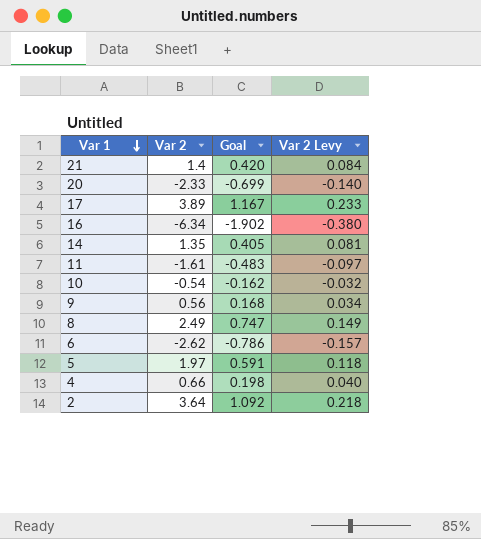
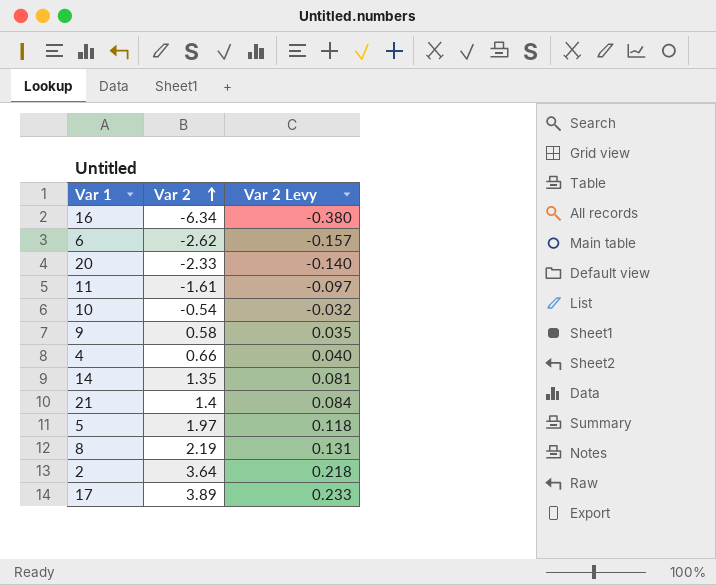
row order: Var 1 descending -> Var 2 ascending
column Goal | formula: [Var 2] * 0.3 -> none
9 | Var 2: 0.56 -> 0.58
9 | Var 2 Levy: 0.034 -> 0.035
8 | Var 2: 2.49 -> 2.19
8 | Var 2 Levy: 0.149 -> 0.131

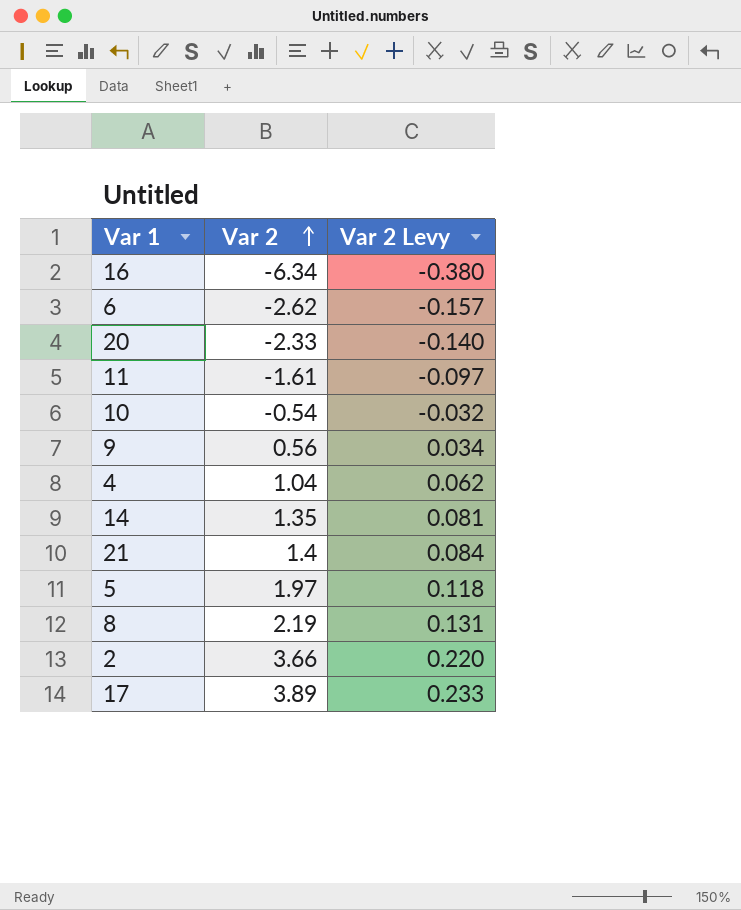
9 | Var 2: 0.58 -> 0.56
9 | Var 2 Levy: 0.035 -> 0.034
4 | Var 2: 0.66 -> 1.04
4 | Var 2 Levy: 0.040 -> 0.062
2 | Var 2: 3.64 -> 3.66
2 | Var 2 Levy: 0.218 -> 0.220

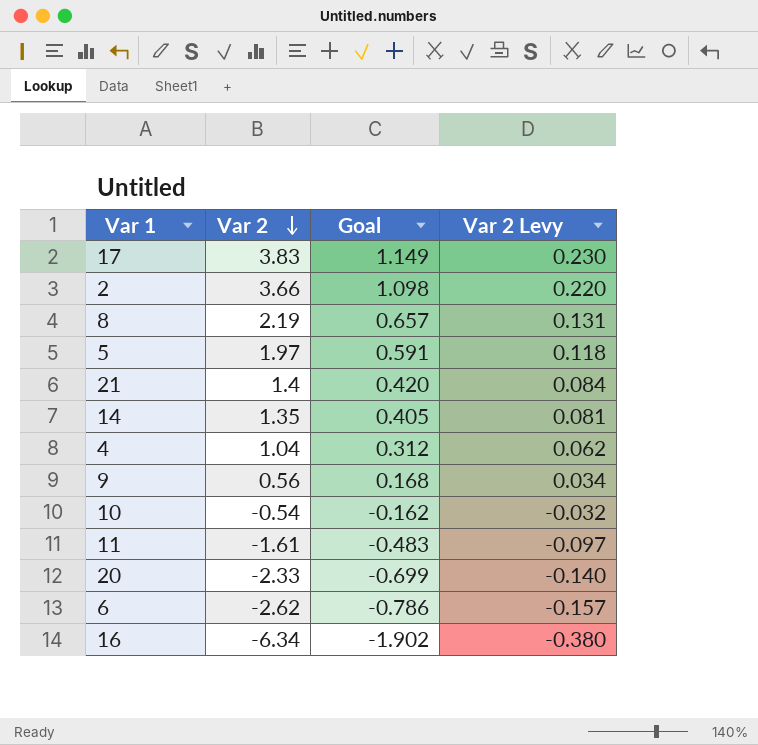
row order: Var 2 ascending -> Var 2 descending
column Goal | formula: none -> [Var 2] * 0.3
17 | Var 2: 3.89 -> 3.83
17 | Var 2 Levy: 0.233 -> 0.230

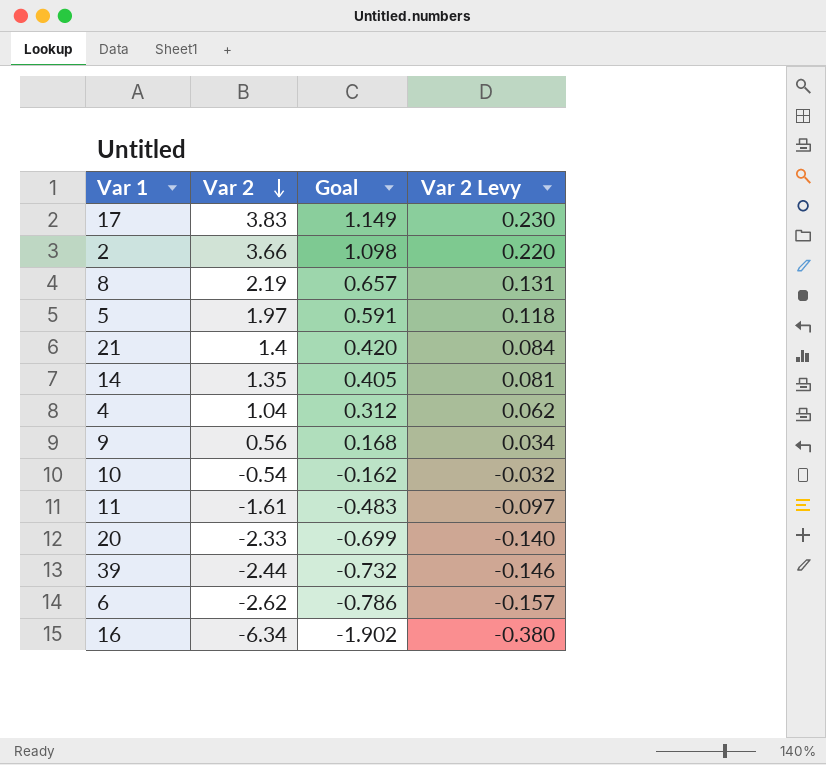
row 39: none -> -2.44 | -0.732 | -0.146

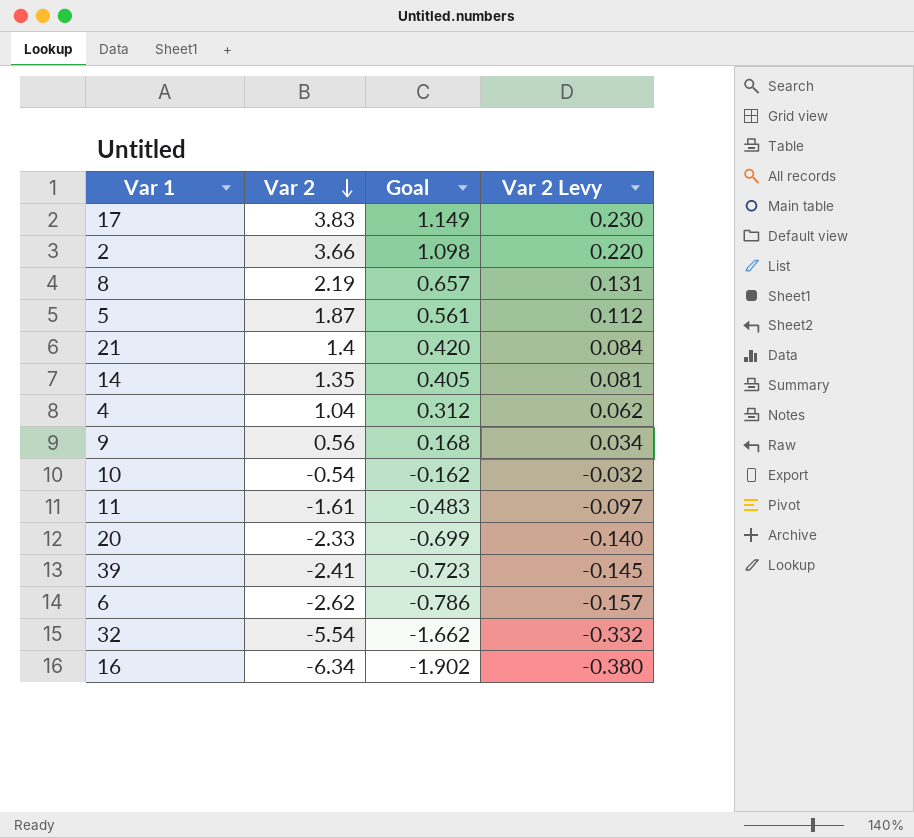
5 | Var 2: 1.97 -> 1.87
5 | Goal: 0.591 -> 0.561
5 | Var 2 Levy: 0.118 -> 0.112
39 | Var 2: -2.44 -> -2.41
39 | Goal: -0.732 -> -0.723
39 | Var 2 Levy: -0.146 -> -0.145
row 32: none -> -5.54 | -1.662 | -0.332

